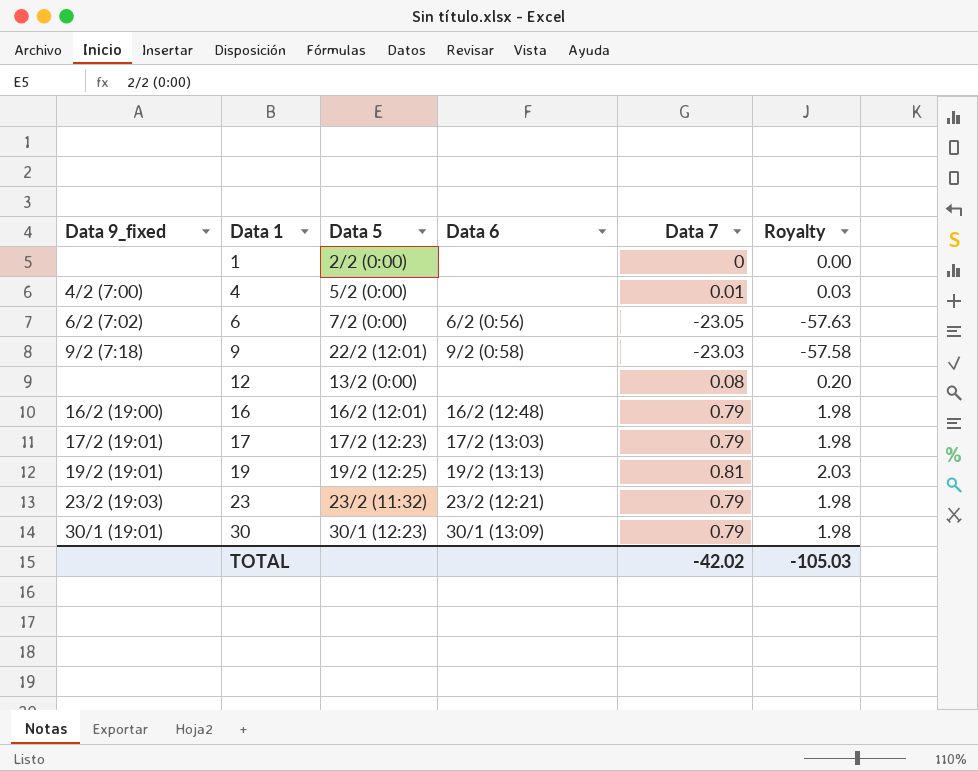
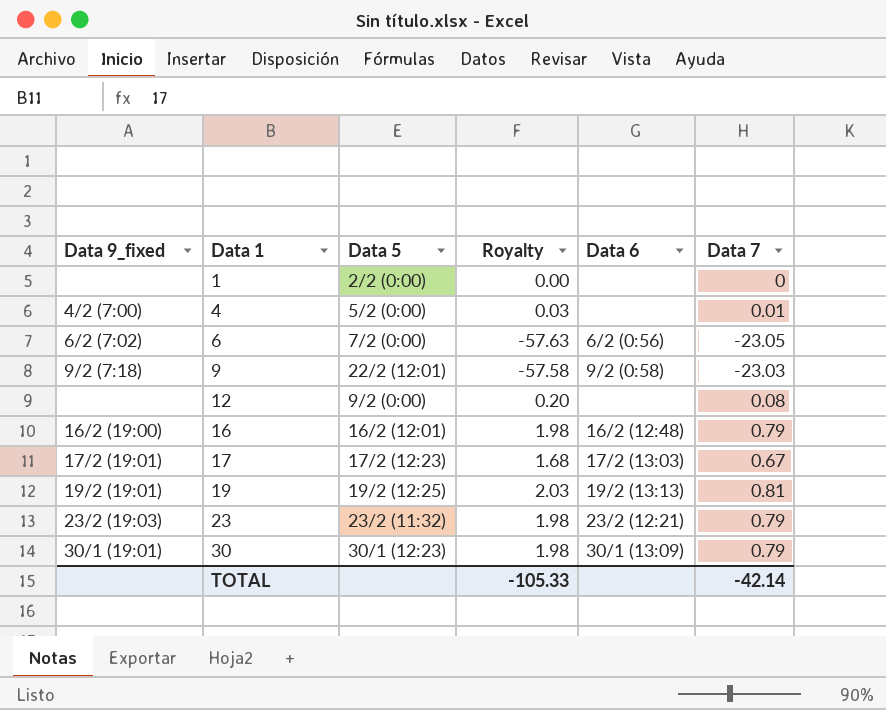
column Royalty | position: 6 -> 4
12 | Data 5: 13/2 (0:00) -> 9/2 (0:00)
17 | Royalty: 1.98 -> 1.68
17 | Data 7: 0.79 -> 0.67
TOTAL | Royalty: -105.03 -> -105.33
TOTAL | Data 7: -42.02 -> -42.14

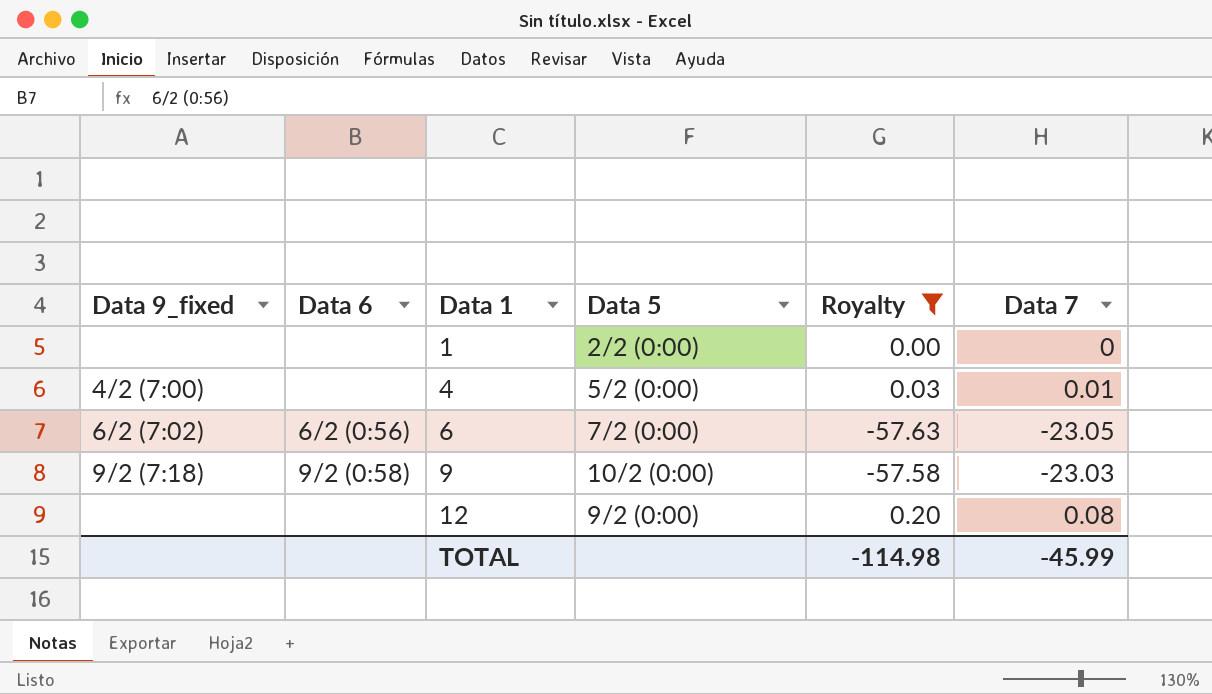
filter: none -> Royalty <= 0.20
column Data 6 | position: 5 -> 2
9 | Data 5: 22/2 (12:01) -> 10/2 (0:00)
TOTAL | Royalty: -105.33 -> -114.98
TOTAL | Data 7: -42.14 -> -45.99

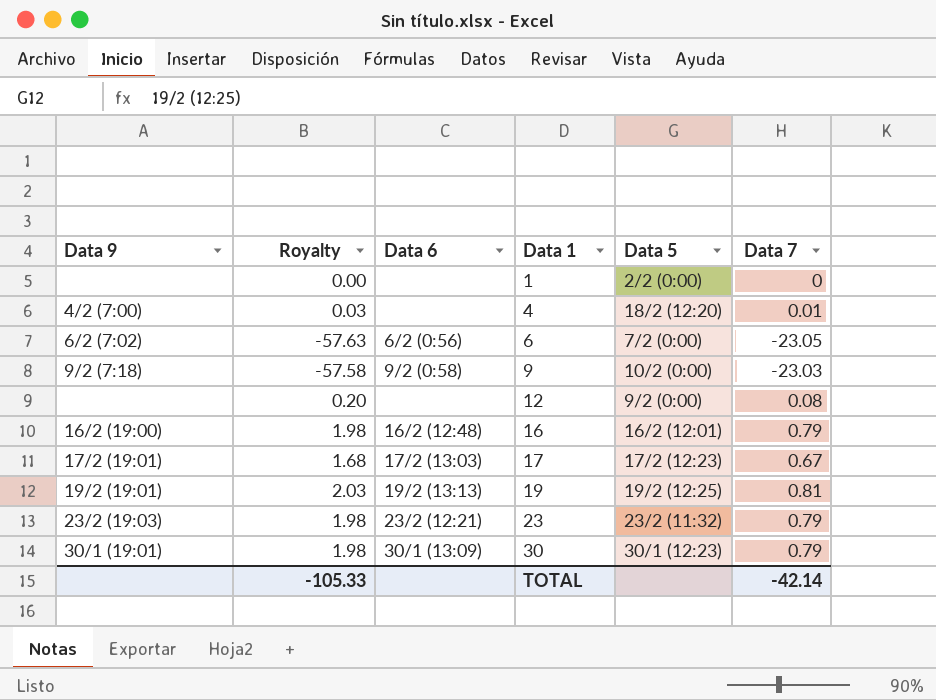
filter: Royalty <= 0.20 -> none
column name: Data 9_fixed -> Data 9
column Royalty | position: 5 -> 2
4 | Data 5: 5/2 (0:00) -> 18/2 (12:20)
TOTAL | Royalty: -114.98 -> -105.33
TOTAL | Data 7: -45.99 -> -42.14

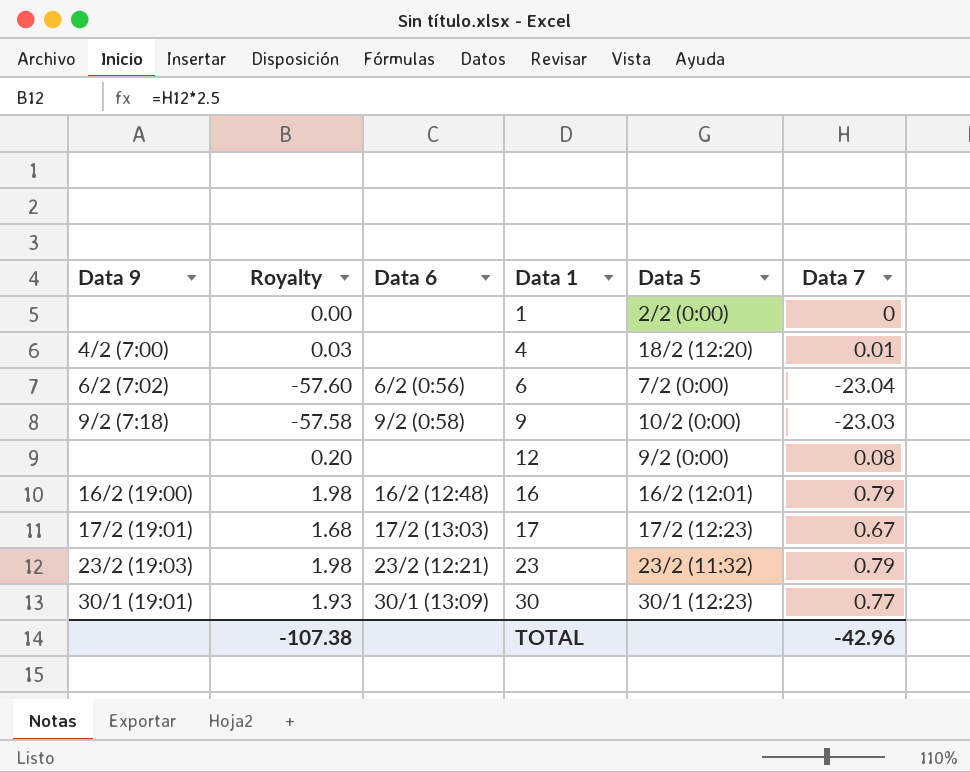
row 19: 19/2 (19:01) | 2.03 | 19/2 (13:13) | 19/2 (12:25) | 0.81 -> none
6 | Royalty: -57.63 -> -57.60
6 | Data 7: -23.05 -> -23.04
30 | Royalty: 1.98 -> 1.93
30 | Data 7: 0.79 -> 0.77
TOTAL | Royalty: -105.33 -> -107.38
TOTAL | Data 7: -42.14 -> -42.96

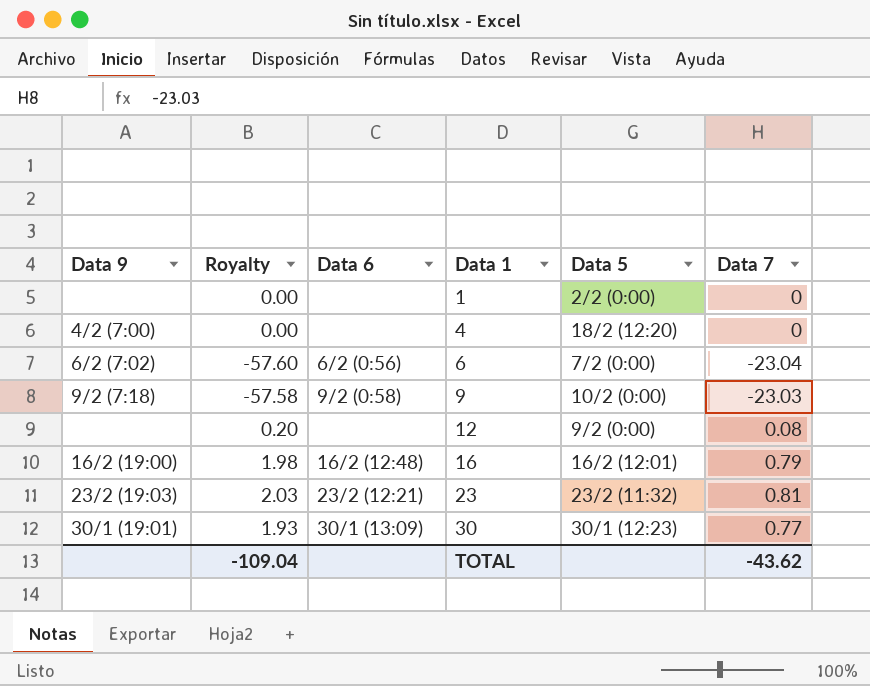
row 17: 17/2 (19:01) | 1.68 | 17/2 (13:03) | 17/2 (12:23) | 0.67 -> none
4 | Royalty: 0.03 -> 0.00
4 | Data 7: 0.01 -> 0
23 | Royalty: 1.98 -> 2.03
23 | Data 7: 0.79 -> 0.81
TOTAL | Royalty: -107.38 -> -109.04
TOTAL | Data 7: -42.96 -> -43.62

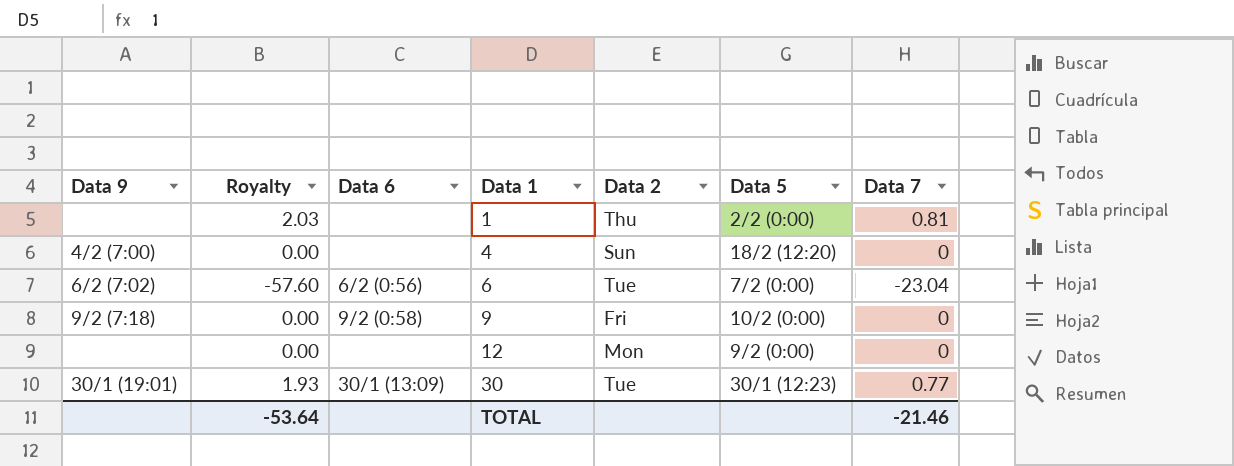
column Data 2 | position: none -> 5
row 16: 16/2 (19:00) | 1.98 | 16/2 (12:48) | 16/2 (12:01) | 0.79 -> none
row 23: 23/2 (19:03) | 2.03 | 23/2 (12:21) | 23/2 (11:32) | 0.81 -> none
1 | Royalty: 0.00 -> 2.03
1 | Data 7: 0 -> 0.81
9 | Royalty: -57.58 -> 0.00
9 | Data 7: -23.03 -> 0
12 | Royalty: 0.20 -> 0.00
12 | Data 7: 0.08 -> 0
TOTAL | Royalty: -109.04 -> -53.64
TOTAL | Data 7: -43.62 -> -21.46

